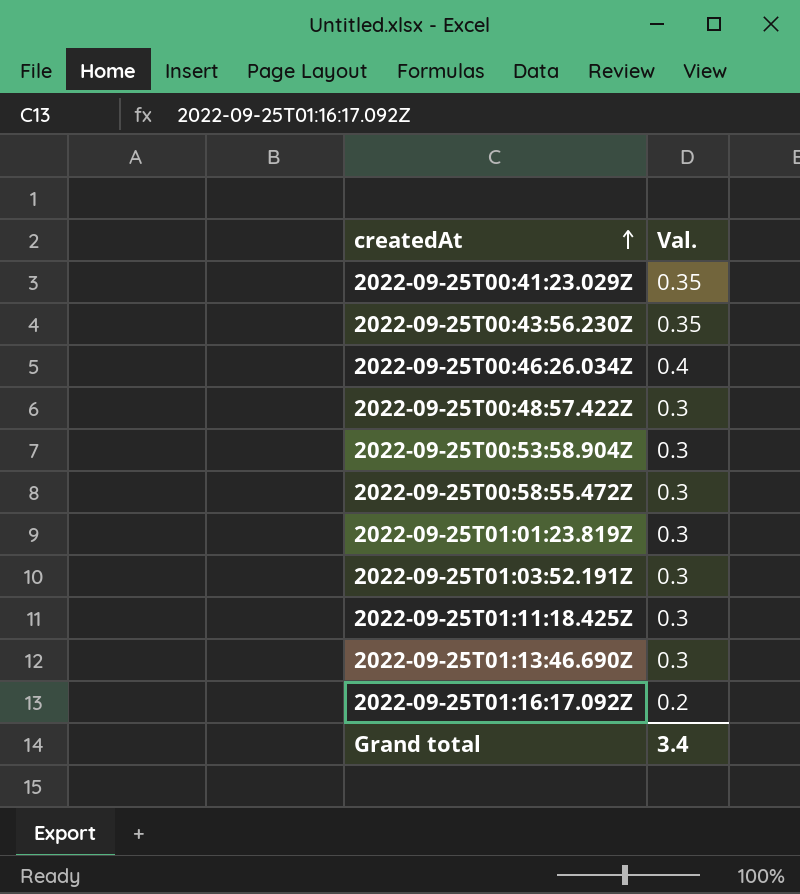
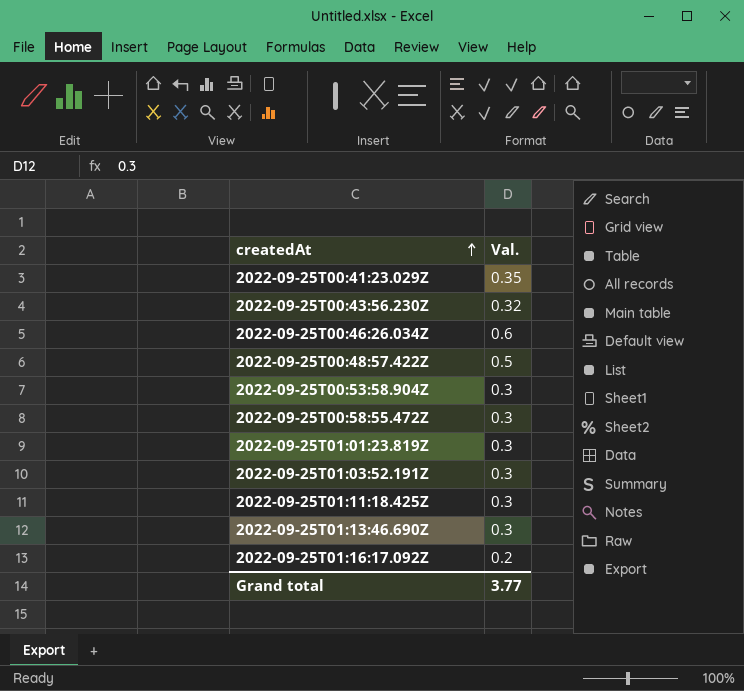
2022-09-25T00:43:56.230Z | Val.: 0.35 -> 0.32
2022-09-25T00:46:26.034Z | Val.: 0.4 -> 0.6
2022-09-25T00:48:57.422Z | Val.: 0.3 -> 0.5
Grand total | Val.: 3.4 -> 3.77

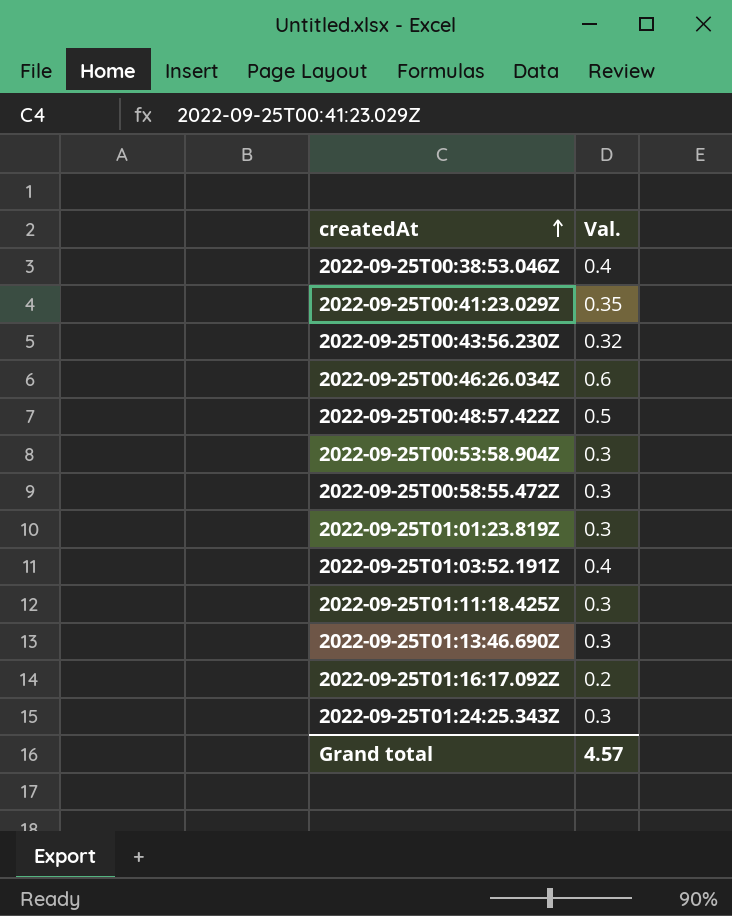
row 2022-09-25T00:38:53.046Z: none -> 0.4
2022-09-25T01:03:52.191Z | Val.: 0.3 -> 0.4
row 2022-09-25T01:24:25.343Z: none -> 0.3
Grand total | Val.: 3.77 -> 4.57

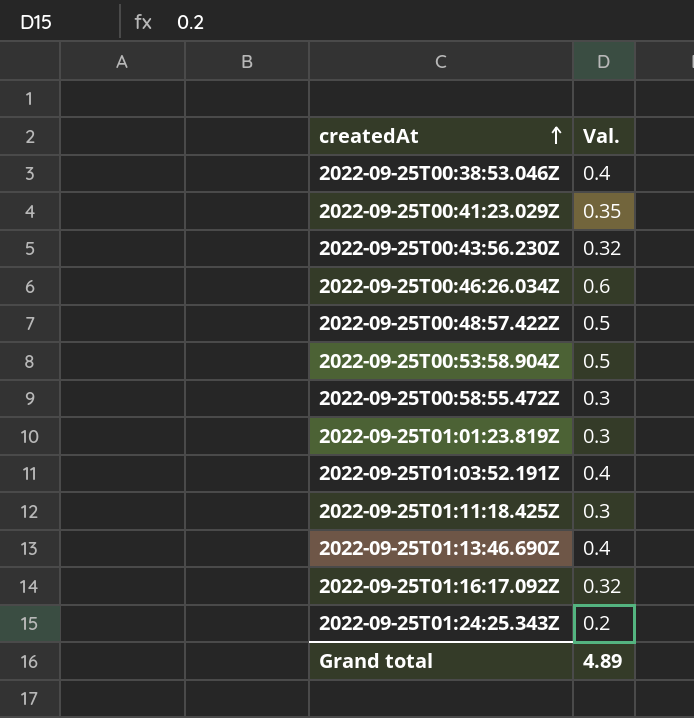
2022-09-25T00:53:58.904Z | Val.: 0.3 -> 0.5
2022-09-25T01:13:46.690Z | Val.: 0.3 -> 0.4
2022-09-25T01:16:17.092Z | Val.: 0.2 -> 0.32
2022-09-25T01:24:25.343Z | Val.: 0.3 -> 0.2
Grand total | Val.: 4.57 -> 4.89

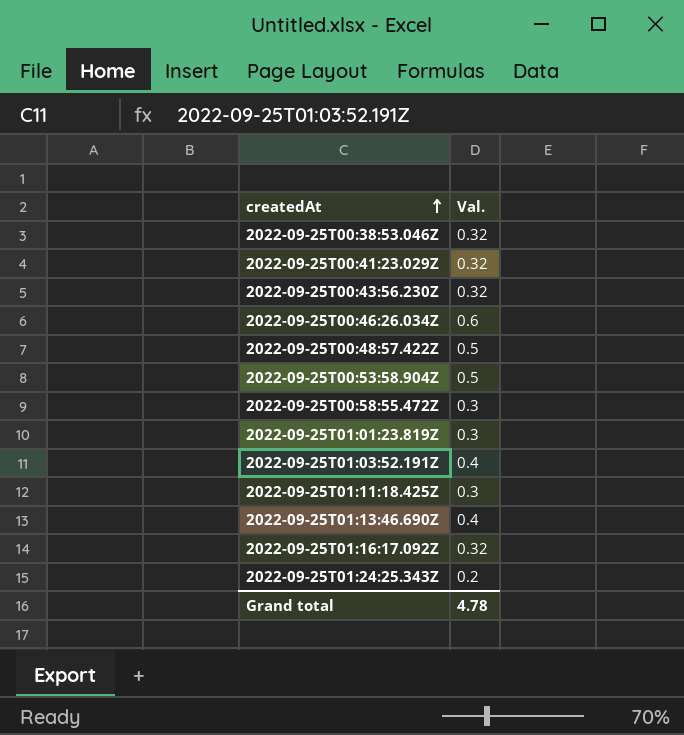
2022-09-25T00:38:53.046Z | Val.: 0.4 -> 0.32
2022-09-25T00:41:23.029Z | Val.: 0.35 -> 0.32
Grand total | Val.: 4.89 -> 4.78

